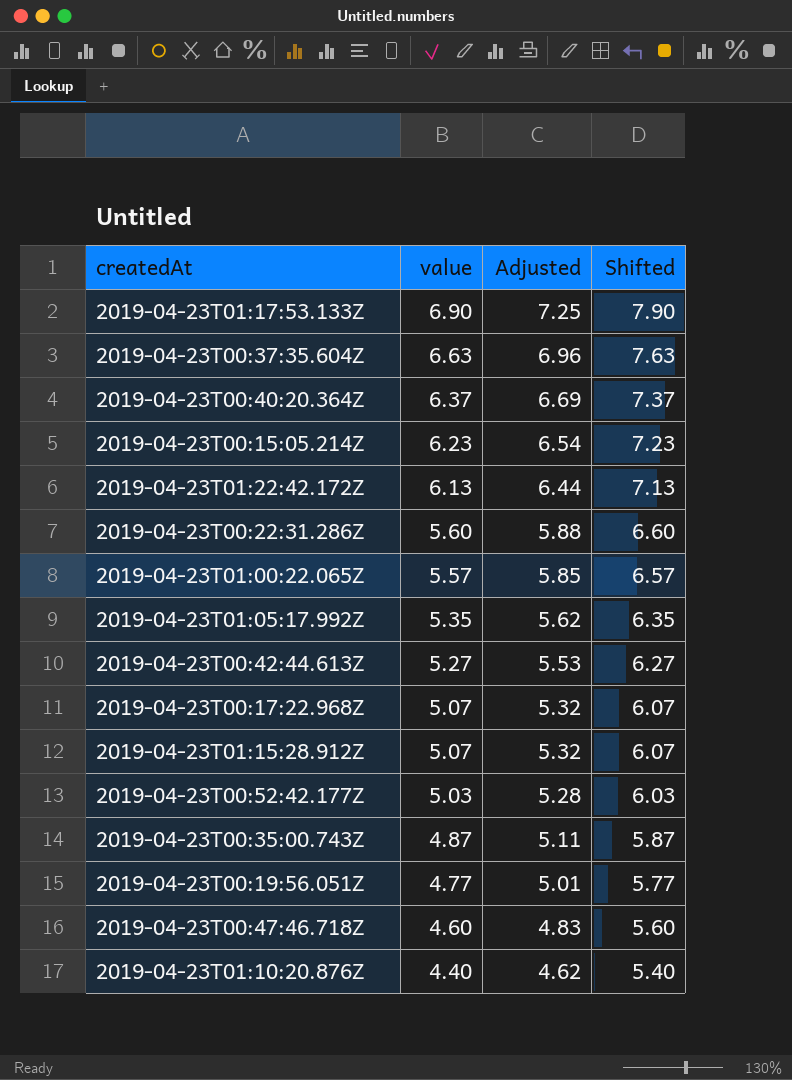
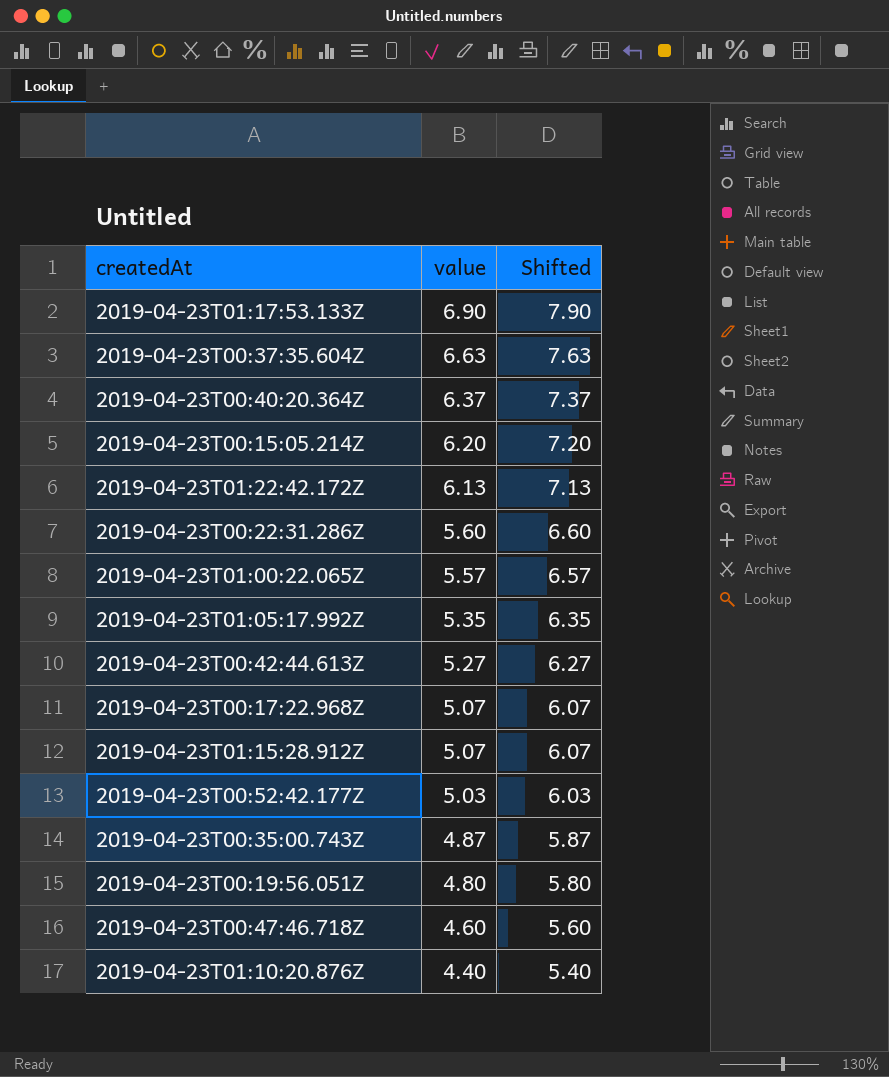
column Adjusted | formula: [value] * 1.05 -> none
2019-04-23T00:15:05.214Z | value: 6.23 -> 6.20
2019-04-23T00:15:05.214Z | Shifted: 7.23 -> 7.20
2019-04-23T00:19:56.051Z | value: 4.77 -> 4.80
2019-04-23T00:19:56.051Z | Shifted: 5.77 -> 5.80

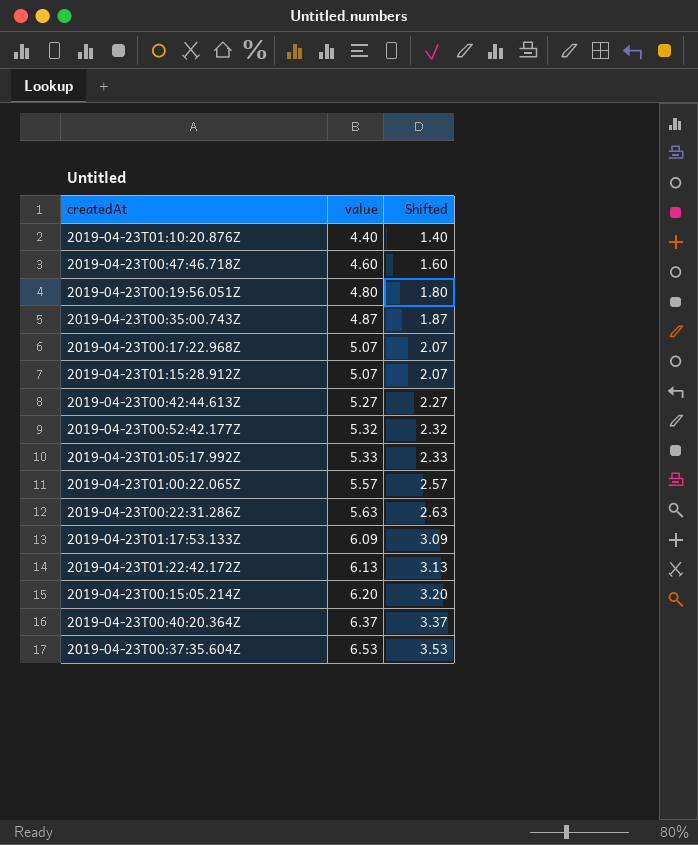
row order: value descending -> value ascending
column Shifted | formula: [value] + 1 -> [value] - 3
2019-04-23T00:52:42.177Z | value: 5.03 -> 5.32
2019-04-23T01:05:17.992Z | value: 5.35 -> 5.33
2019-04-23T00:22:31.286Z | value: 5.60 -> 5.63
2019-04-23T01:17:53.133Z | value: 6.90 -> 6.09
2019-04-23T00:37:35.604Z | value: 6.63 -> 6.53

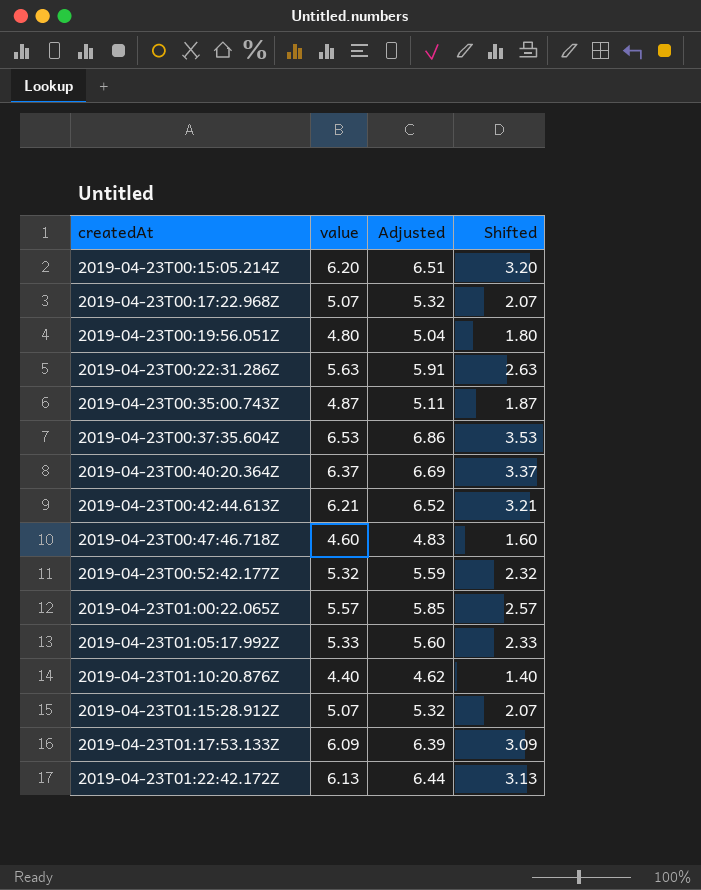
row order: value ascending -> createdAt ascending
column Adjusted | formula: none -> [value] * 1.05
2019-04-23T00:42:44.613Z | value: 5.27 -> 6.21
2019-04-23T00:42:44.613Z | Shifted: 2.27 -> 3.21

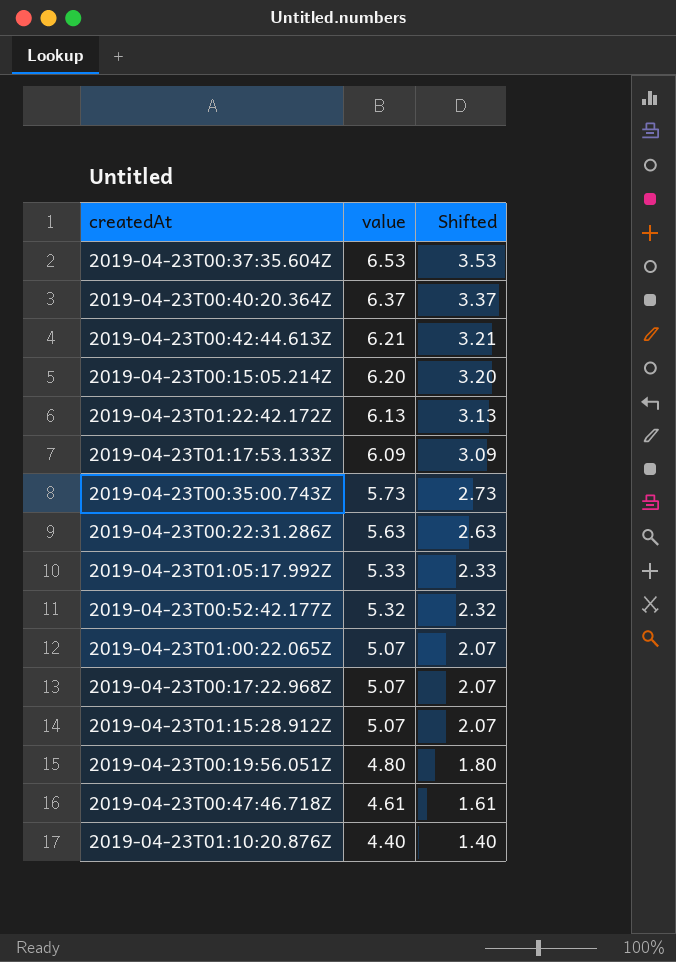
row order: createdAt ascending -> value descending
column Adjusted | formula: [value] * 1.05 -> none
2019-04-23T00:35:00.743Z | value: 4.87 -> 5.73
2019-04-23T00:35:00.743Z | Shifted: 1.87 -> 2.73
2019-04-23T01:00:22.065Z | value: 5.57 -> 5.07
2019-04-23T01:00:22.065Z | Shifted: 2.57 -> 2.07
2019-04-23T00:47:46.718Z | value: 4.60 -> 4.61
2019-04-23T00:47:46.718Z | Shifted: 1.60 -> 1.61

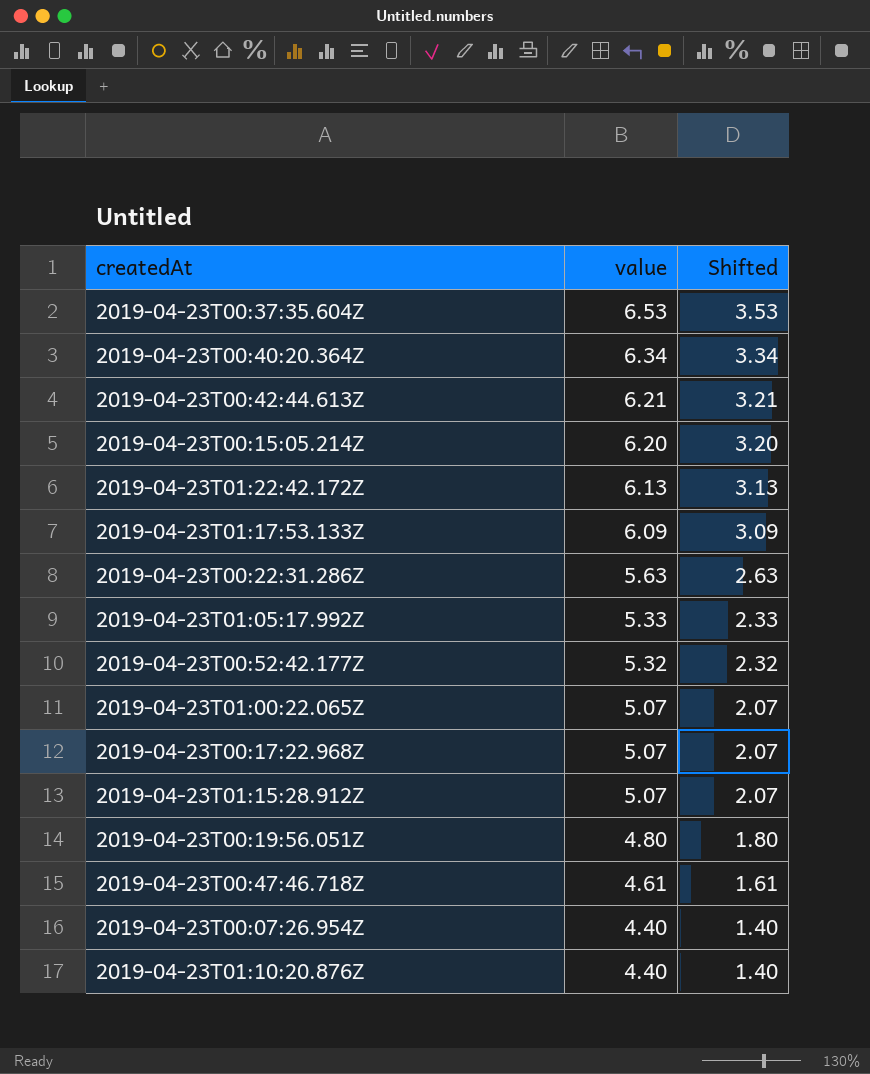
row 2019-04-23T00:35:00.743Z: 5.73 | 2.73 -> none
2019-04-23T00:40:20.364Z | value: 6.37 -> 6.34
2019-04-23T00:40:20.364Z | Shifted: 3.37 -> 3.34
row 2019-04-23T00:07:26.954Z: none -> 4.40 | 1.40

